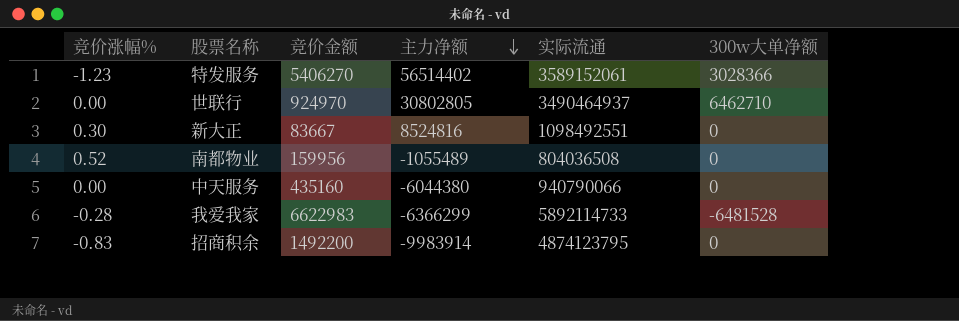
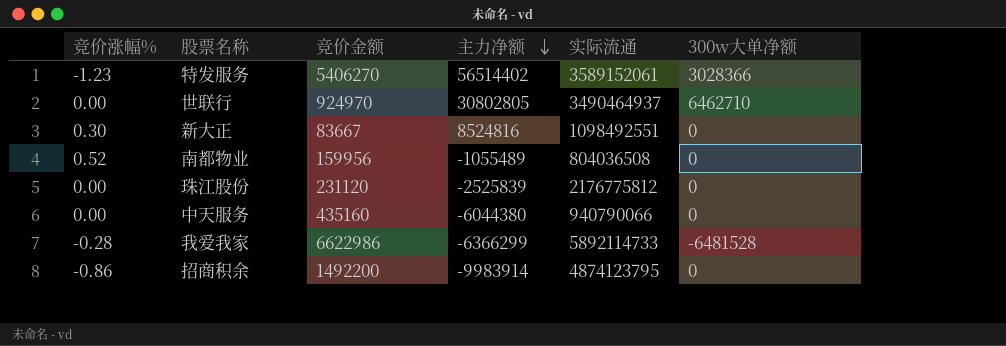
row 珠江股份: none -> 0.00 | 231120 | -2525839 | 2176775812 | 0
我爱我家 | 竞价金额: 6622983 -> 6622986
招商积余 | 竞价涨幅%: -0.83 -> -0.86

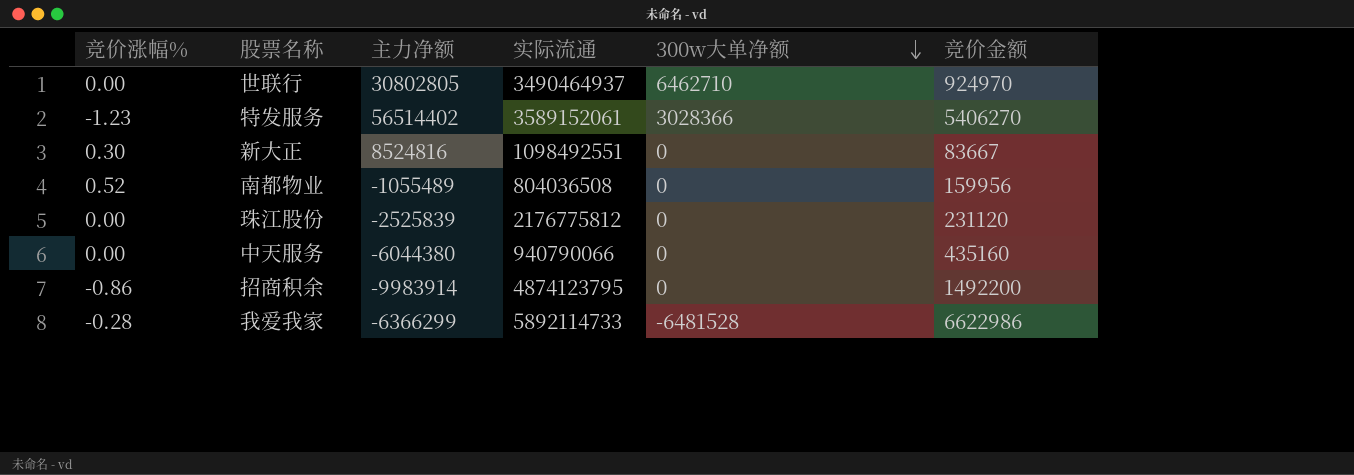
row order: 主力净额 descending -> 300w大单净额 descending
column 竞价金额 | position: 3 -> 6

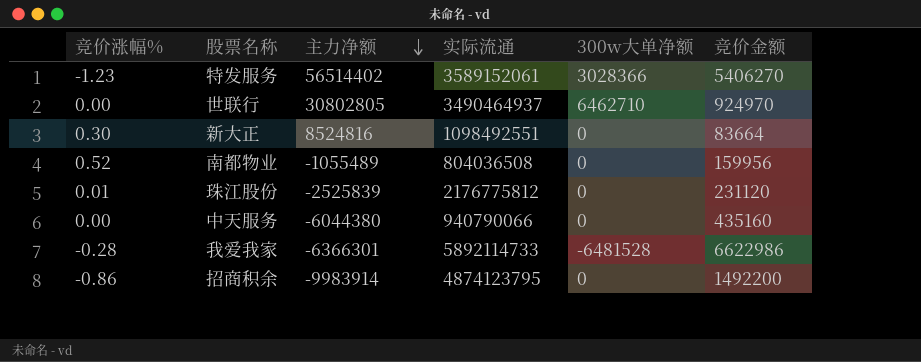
row order: 300w大单净额 descending -> 主力净额 descending
新大正 | 竞价金额: 83667 -> 83664
珠江股份 | 竞价涨幅%: 0.00 -> 0.01
我爱我家 | 主力净额: -6366299 -> -6366301

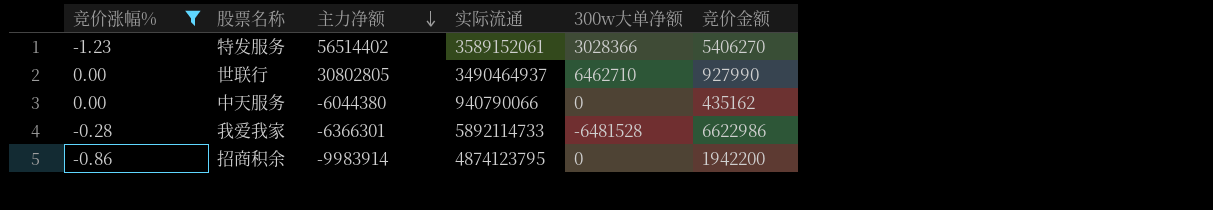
filter: none -> 竞价涨幅% <= 0.00
世联行 | 竞价金额: 924970 -> 927990
中天服务 | 竞价金额: 435160 -> 435162
招商积余 | 竞价金额: 1492200 -> 1942200

